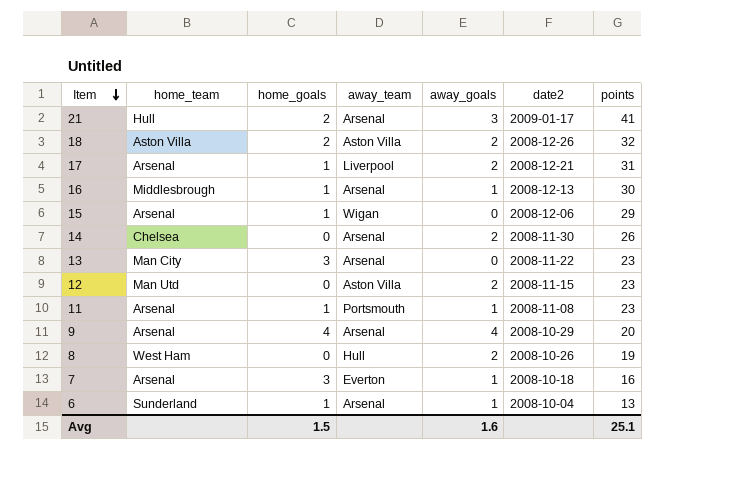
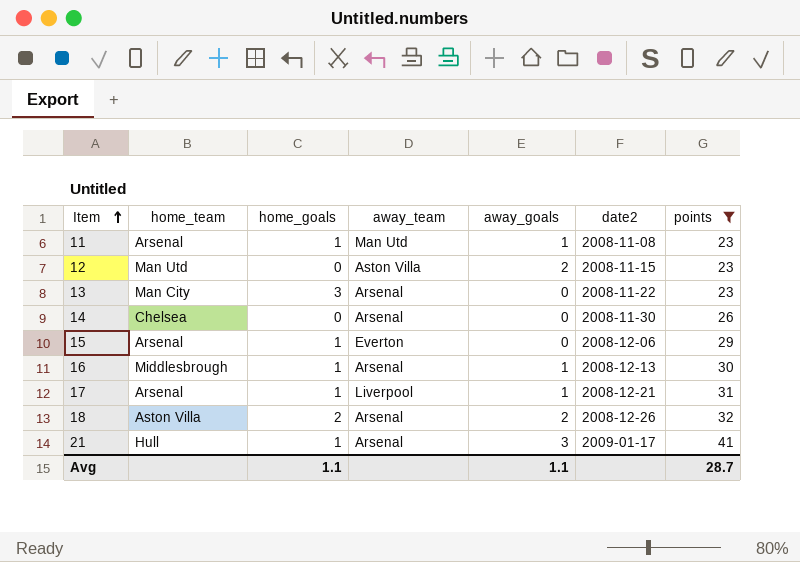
filter: none -> points >= 23
row order: Item descending -> Item ascending
11 | away_team: Portsmouth -> Man Utd
14 | away_goals: 2 -> 0
15 | away_team: Wigan -> Everton
17 | away_goals: 2 -> 1
18 | away_team: Aston Villa -> Arsenal
21 | home_goals: 2 -> 1
Avg | home_goals: 1.5 -> 1.1
Avg | away_goals: 1.6 -> 1.1
Avg | points: 25.1 -> 28.7

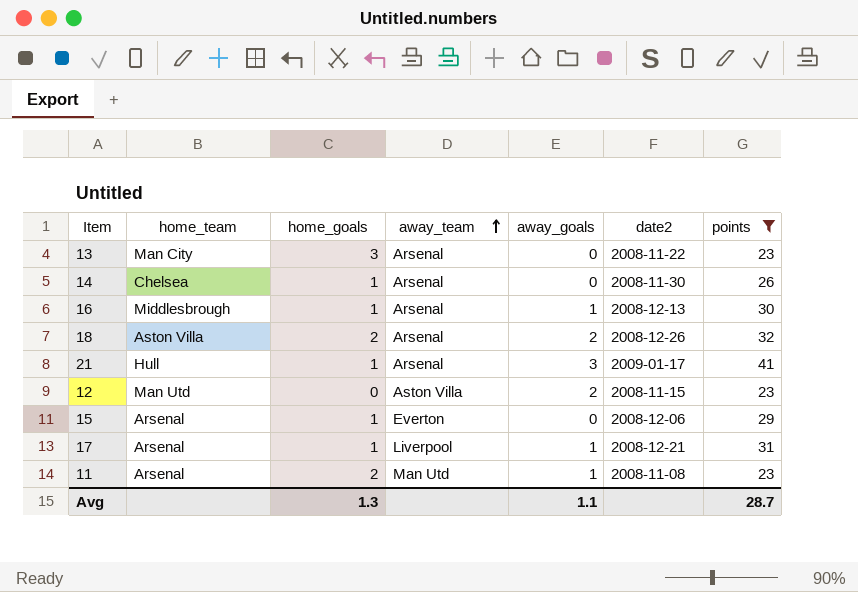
row order: Item ascending -> away_team ascending
14 | home_goals: 0 -> 1
11 | home_goals: 1 -> 2
Avg | home_goals: 1.1 -> 1.3

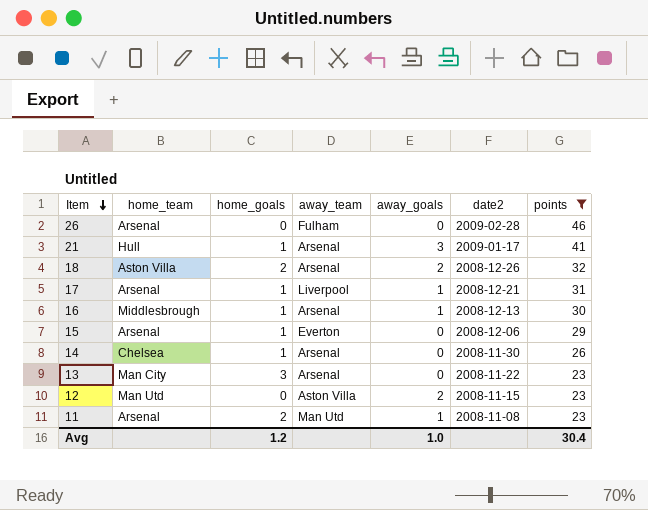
row order: away_team ascending -> Item descending
row 26: none -> Arsenal | 0 | Fulham | 0 | 2009-02-28 | 46
Avg | home_goals: 1.3 -> 1.2
Avg | away_goals: 1.1 -> 1.0
Avg | points: 28.7 -> 30.4

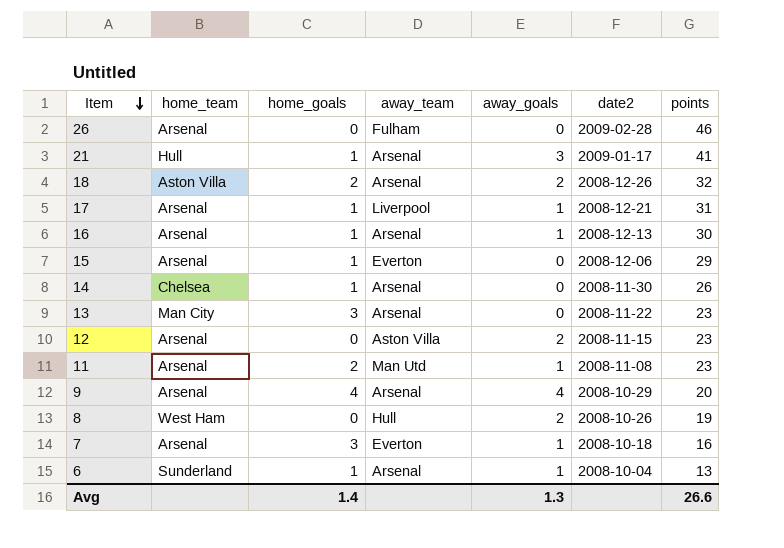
filter: points >= 23 -> none
16 | home_team: Middlesbrough -> Arsenal
12 | home_team: Man Utd -> Arsenal
Avg | home_goals: 1.2 -> 1.4
Avg | away_goals: 1.0 -> 1.3
Avg | points: 30.4 -> 26.6

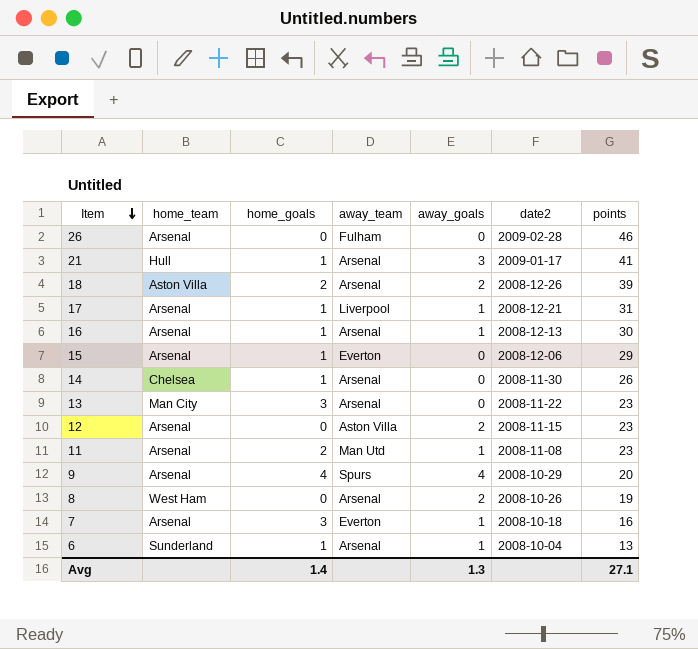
18 | points: 32 -> 39
9 | away_team: Arsenal -> Spurs
8 | away_team: Hull -> Arsenal
Avg | points: 26.6 -> 27.1

